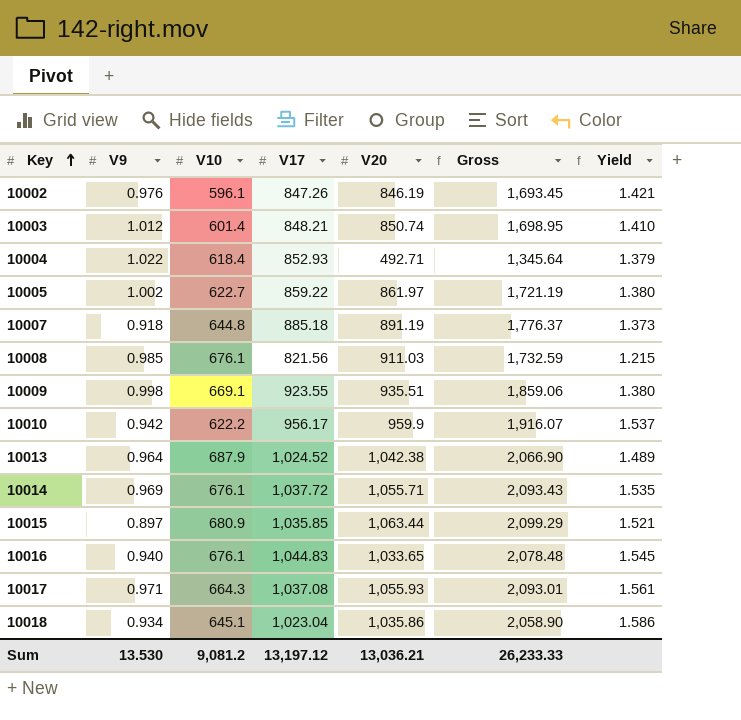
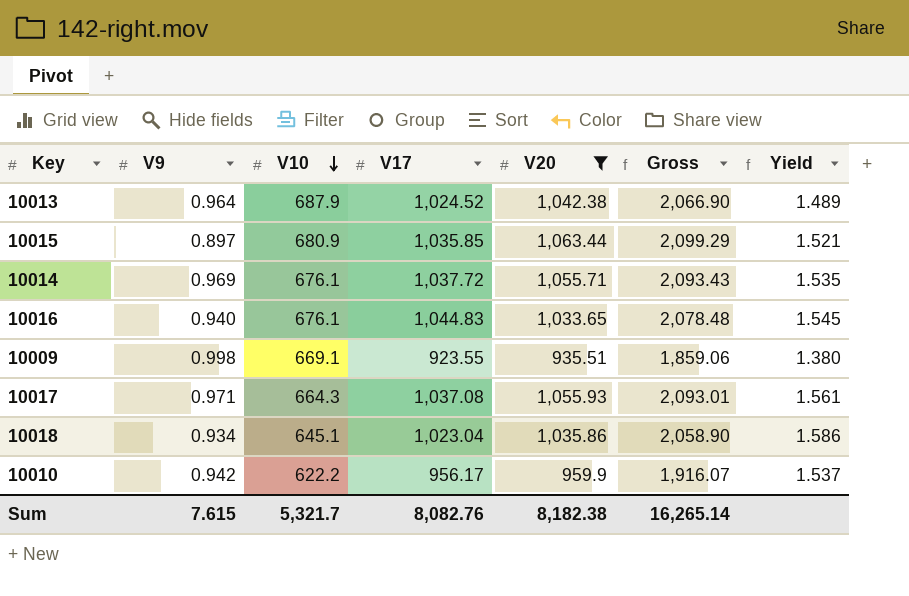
filter: none -> V20 >= 935.51
row order: Key ascending -> V10 descending
Sum | V9: 13.530 -> 7.615
Sum | V10: 9,081.2 -> 5,321.7
Sum | V17: 13,197.12 -> 8,082.76
Sum | V20: 13,036.21 -> 8,182.38
Sum | Gross: 26,233.33 -> 16,265.14

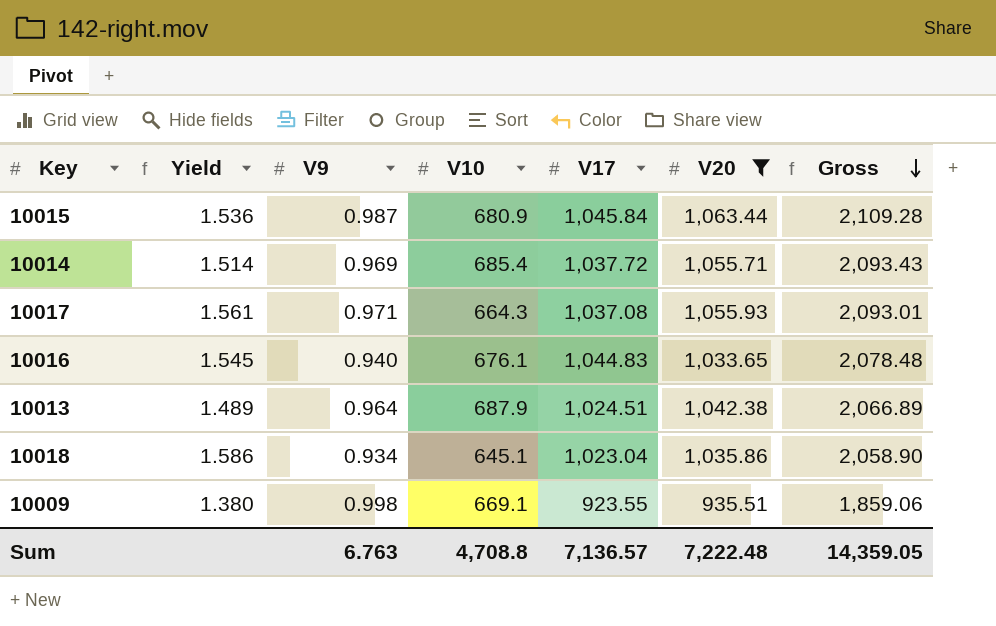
row order: V10 descending -> Gross descending
column Yield | position: 7 -> 2
row 10010: 0.942 | 622.2 | 956.17 | 959.9 | 1,916.07 | 1.537 -> none
10015 | Yield: 1.521 -> 1.536
10015 | V9: 0.897 -> 0.987
10015 | V17: 1,035.85 -> 1,045.84
10015 | Gross: 2,099.29 -> 2,109.28
10014 | Yield: 1.535 -> 1.514
10014 | V10: 676.1 -> 685.4
10013 | V17: 1,024.52 -> 1,024.51
10013 | Gross: 2,066.90 -> 2,066.89
Sum | V9: 7.615 -> 6.763
Sum | V10: 5,321.7 -> 4,708.8
Sum | V17: 8,082.76 -> 7,136.57
Sum | V20: 8,182.38 -> 7,222.48
Sum | Gross: 16,265.14 -> 14,359.05

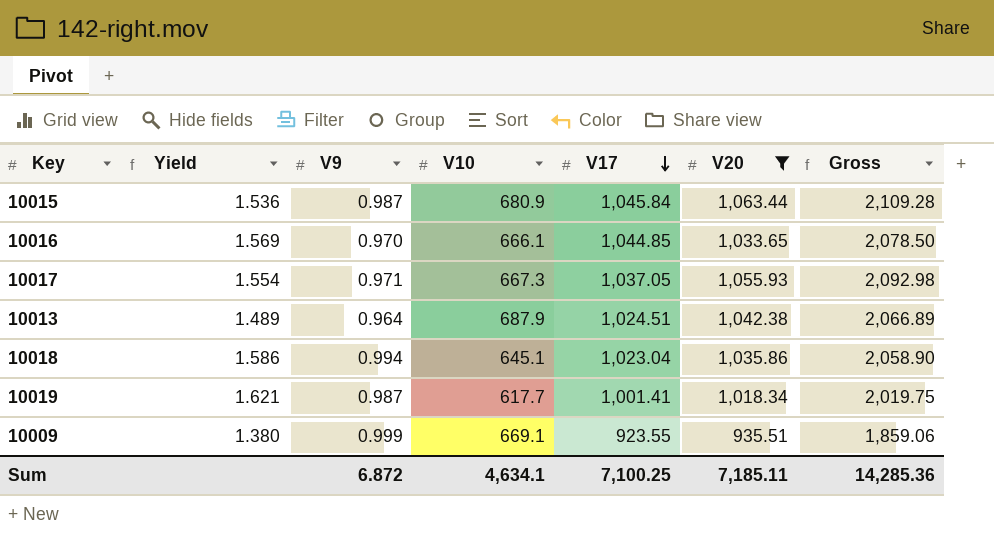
row order: Gross descending -> V17 descending
row 10014: 1.514 | 0.969 | 685.4 | 1,037.72 | 1,055.71 | 2,093.43 -> none
10016 | Yield: 1.545 -> 1.569
10016 | V9: 0.940 -> 0.970
10016 | V10: 676.1 -> 666.1
10016 | V17: 1,044.83 -> 1,044.85
10016 | Gross: 2,078.48 -> 2,078.50
10017 | Yield: 1.561 -> 1.554
10017 | V10: 664.3 -> 667.3
10017 | V17: 1,037.08 -> 1,037.05
10017 | Gross: 2,093.01 -> 2,092.98
10018 | V9: 0.934 -> 0.994
row 10019: none -> 1.621 | 0.987 | 617.7 | 1,001.41 | 1,018.34 | 2,019.75
10009 | V9: 0.998 -> 0.999
Sum | V9: 6.763 -> 6.872
Sum | V10: 4,708.8 -> 4,634.1
Sum | V17: 7,136.57 -> 7,100.25
Sum | V20: 7,222.48 -> 7,185.11
Sum | Gross: 14,359.05 -> 14,285.36

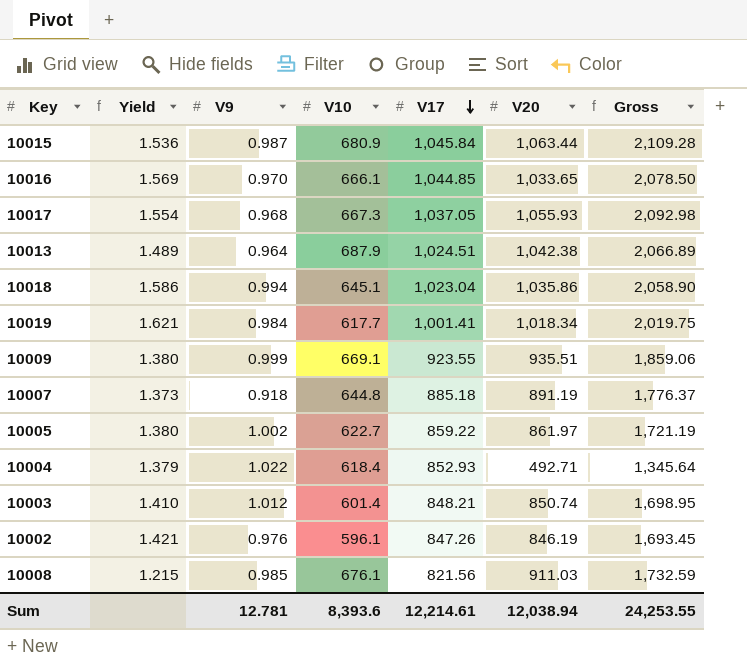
filter: V20 >= 935.51 -> none
10017 | V9: 0.971 -> 0.968
10019 | V9: 0.987 -> 0.984
Sum | V9: 6.872 -> 12.781
Sum | V10: 4,634.1 -> 8,393.6
Sum | V17: 7,100.25 -> 12,214.61
Sum | V20: 7,185.11 -> 12,038.94
Sum | Gross: 14,285.36 -> 24,253.55

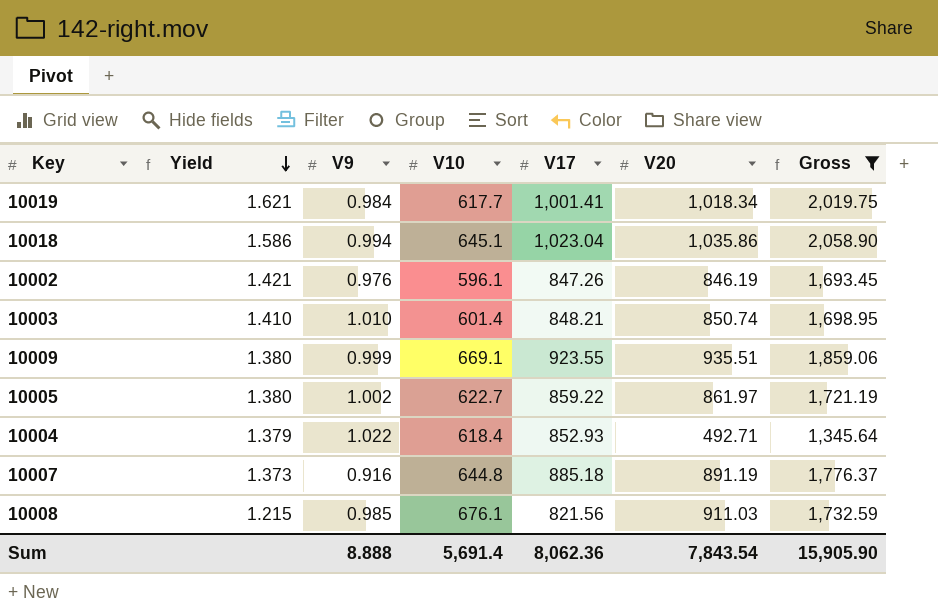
filter: none -> Gross <= 2,058.90
row order: V17 descending -> Yield descending
10003 | V9: 1.012 -> 1.010
10007 | V9: 0.918 -> 0.916
Sum | V9: 12.781 -> 8.888
Sum | V10: 8,393.6 -> 5,691.4
Sum | V17: 12,214.61 -> 8,062.36
Sum | V20: 12,038.94 -> 7,843.54
Sum | Gross: 24,253.55 -> 15,905.90

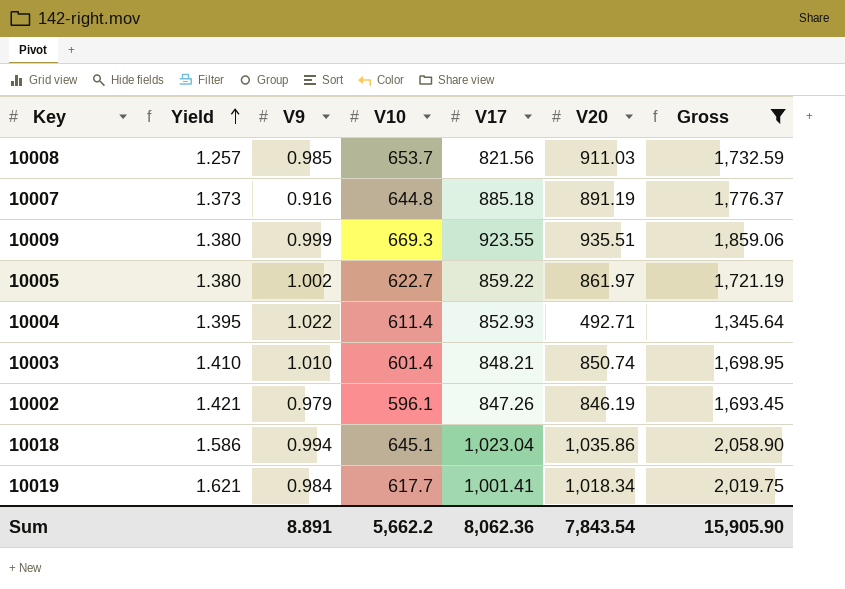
row order: Yield descending -> Yield ascending
10008 | Yield: 1.215 -> 1.257
10008 | V10: 676.1 -> 653.7
10009 | V10: 669.1 -> 669.3
10004 | Yield: 1.379 -> 1.395
10004 | V10: 618.4 -> 611.4
10002 | V9: 0.976 -> 0.979
Sum | V9: 8.888 -> 8.891
Sum | V10: 5,691.4 -> 5,662.2

